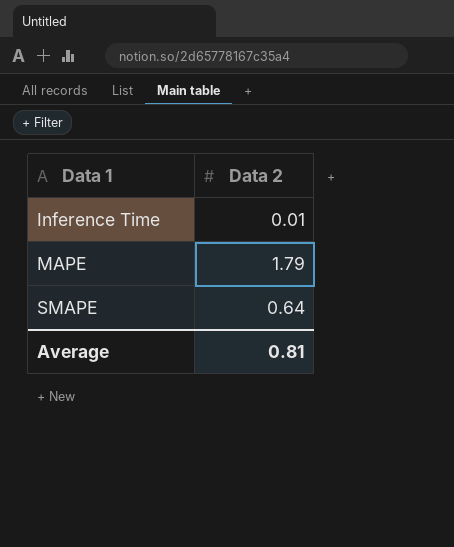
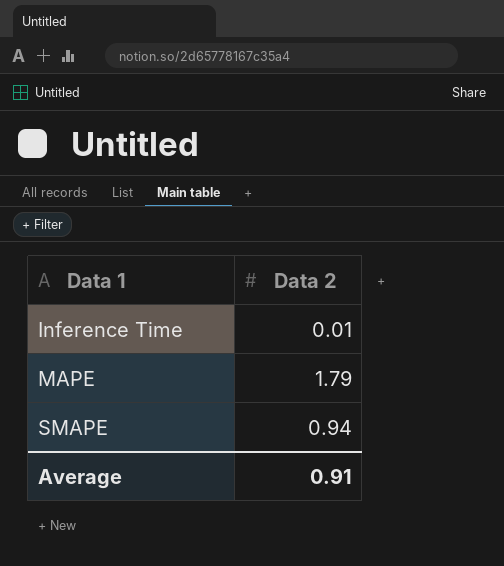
SMAPE | Data 2: 0.64 -> 0.94
Average | Data 2: 0.81 -> 0.91

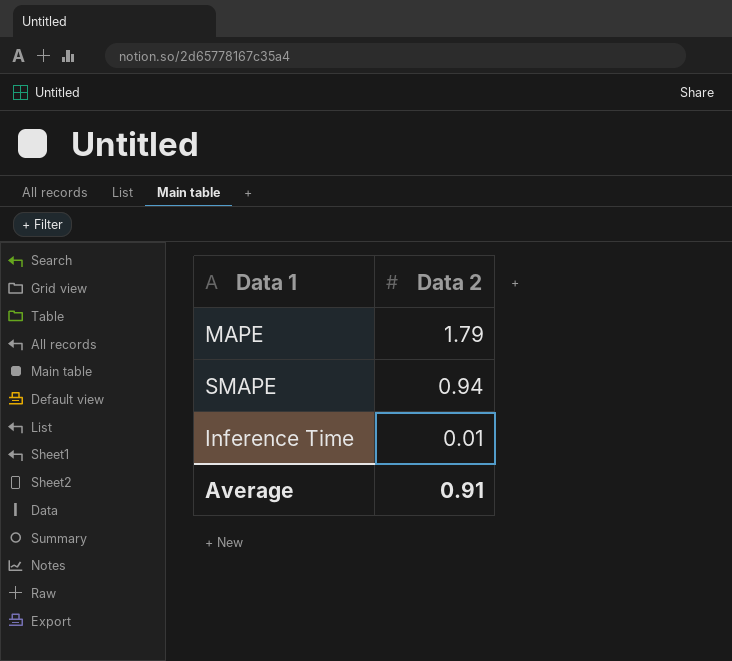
row order: Data 1 ascending -> Data 2 descending

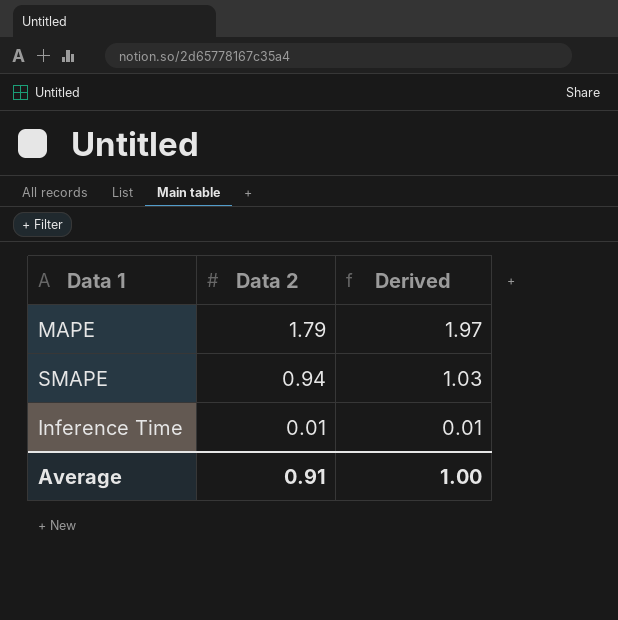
column Derived | formula: none -> [Data 2] * 1.1

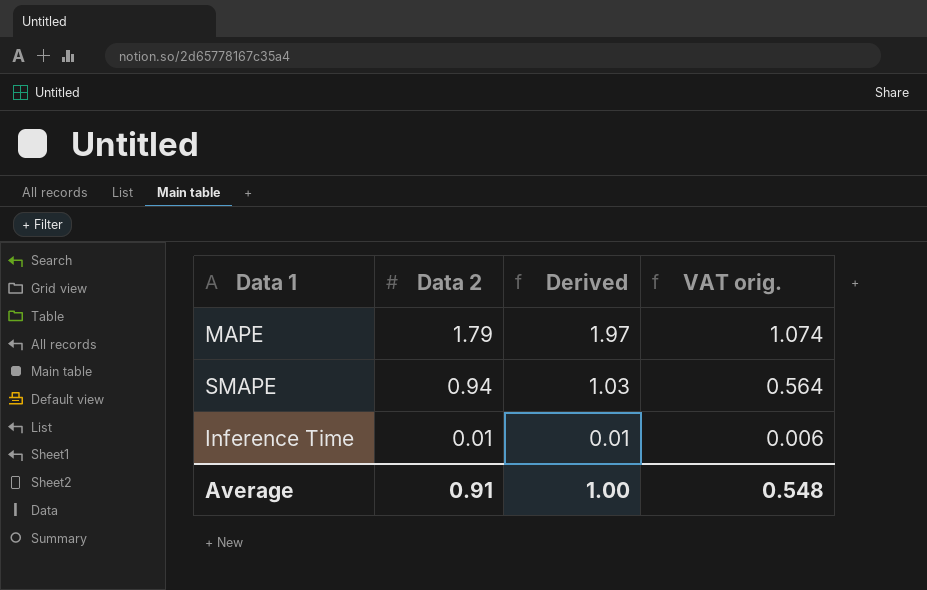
column VAT orig. | formula: none -> [Data 2] * 0.6

